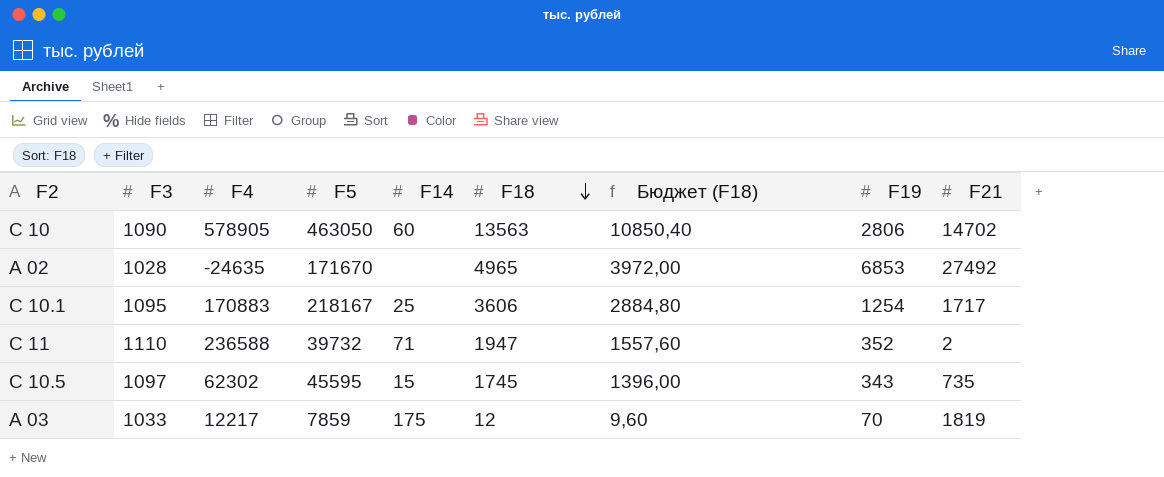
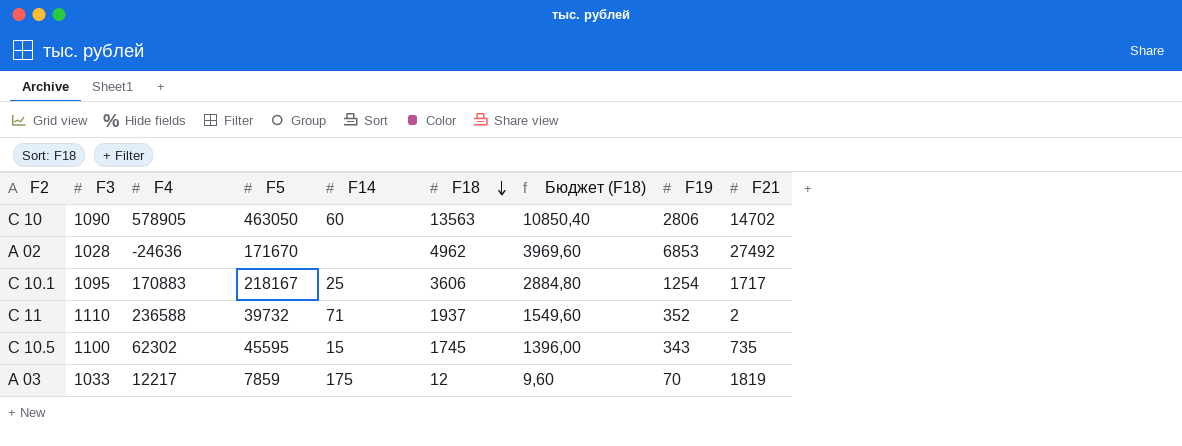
А 02 | F4: -24635 -> -24636
А 02 | F18: 4965 -> 4962
А 02 | Бюджет (F18): 3972,00 -> 3969,60
С 11 | F18: 1947 -> 1937
С 11 | Бюджет (F18): 1557,60 -> 1549,60
С 10.5 | F3: 1097 -> 1100

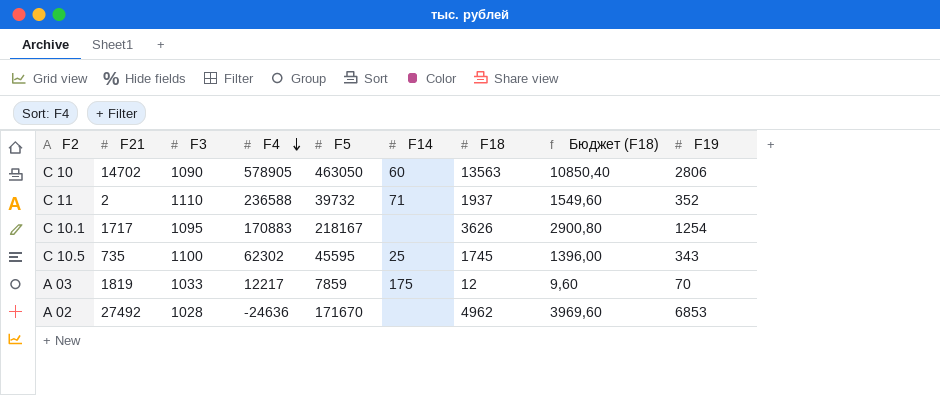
row order: F18 descending -> F4 descending
column F21 | position: 9 -> 2
С 10.1 | F14: 25 -> none
С 10.1 | F18: 3606 -> 3626
С 10.1 | Бюджет (F18): 2884,80 -> 2900,80
С 10.5 | F14: 15 -> 25

